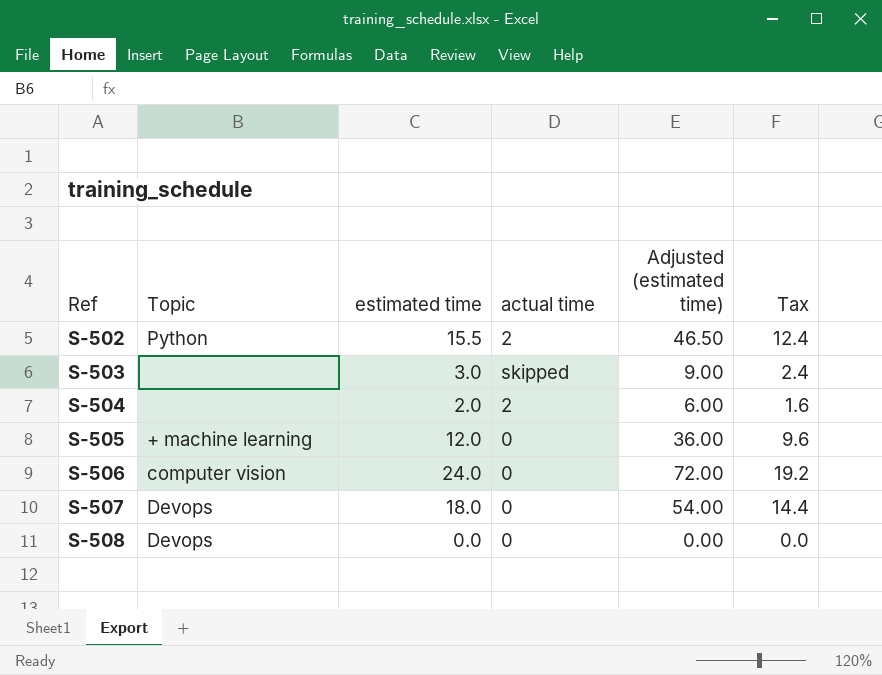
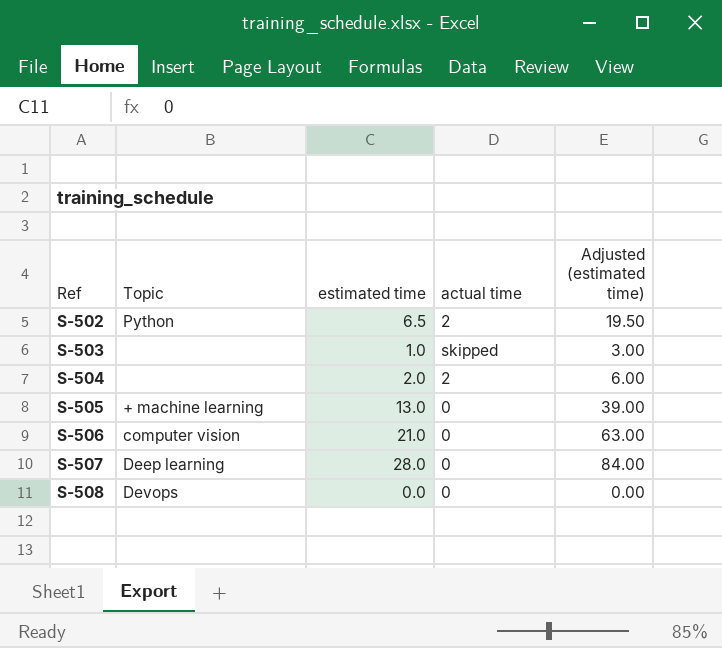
column Tax | formula: [estimated time] * 0.8 -> none
S-502 | estimated time: 15.5 -> 6.5
S-502 | Adjusted (estimated time): 46.50 -> 19.50
S-503 | estimated time: 3.0 -> 1.0
S-503 | Adjusted (estimated time): 9.00 -> 3.00
S-505 | estimated time: 12.0 -> 13.0
S-505 | Adjusted (estimated time): 36.00 -> 39.00
S-506 | estimated time: 24.0 -> 21.0
S-506 | Adjusted (estimated time): 72.00 -> 63.00
S-507 | Topic: Devops -> Deep learning
S-507 | estimated time: 18.0 -> 28.0
S-507 | Adjusted (estimated time): 54.00 -> 84.00

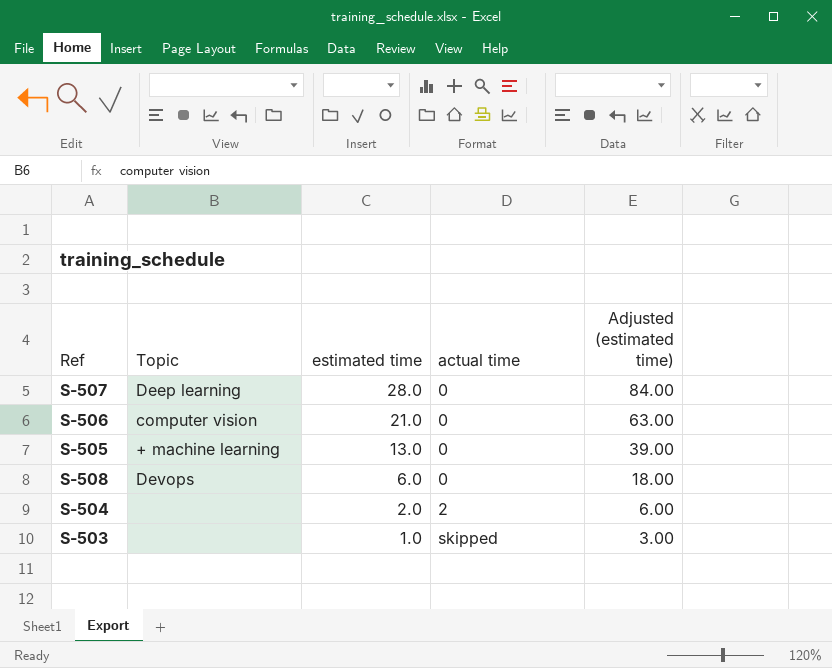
row order: Ref ascending -> estimated time descending
row S-502: Python | 6.5 | 2 | 19.50 -> none
S-508 | estimated time: 0.0 -> 6.0
S-508 | Adjusted (estimated time): 0.00 -> 18.00

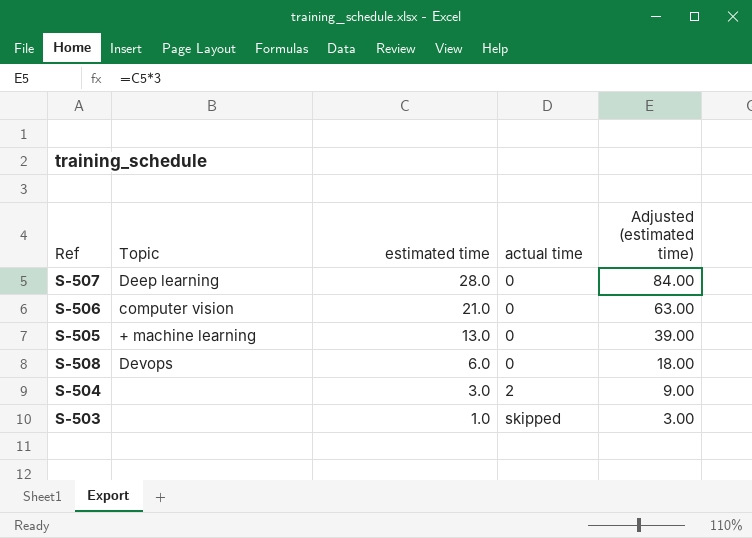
S-504 | estimated time: 2.0 -> 3.0
S-504 | Adjusted (estimated time): 6.00 -> 9.00

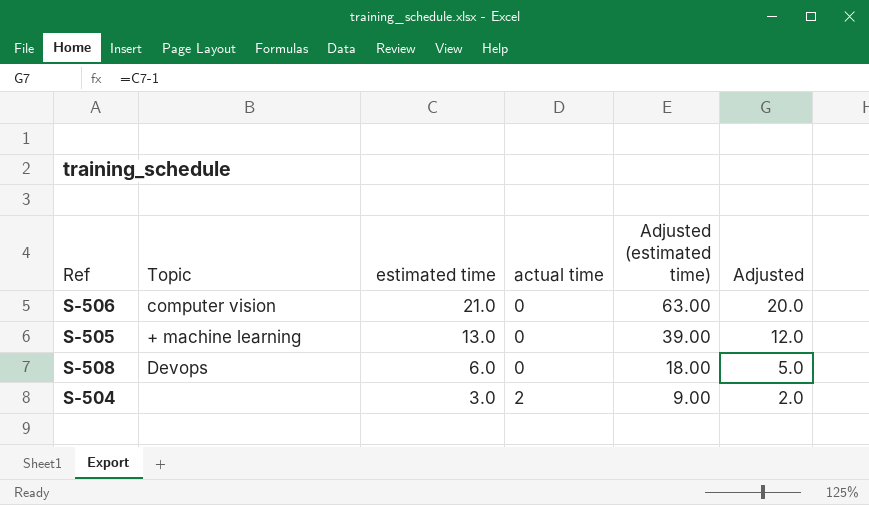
column Adjusted | formula: none -> [estimated time] - 1
row S-507: Deep learning | 28.0 | 0 | 84.00 -> none
row S-503: none | 1.0 | skipped | 3.00 -> none

